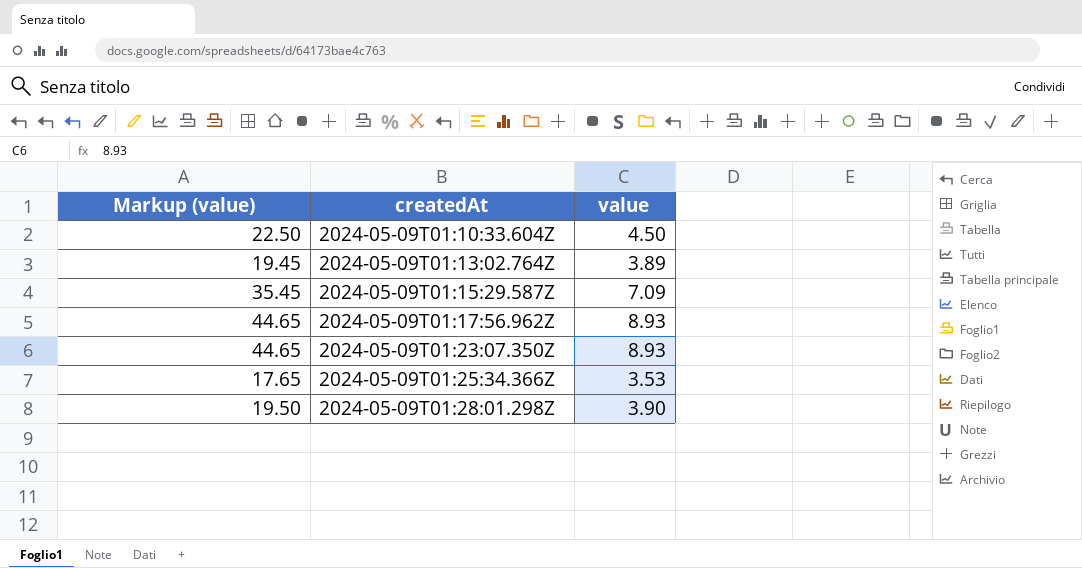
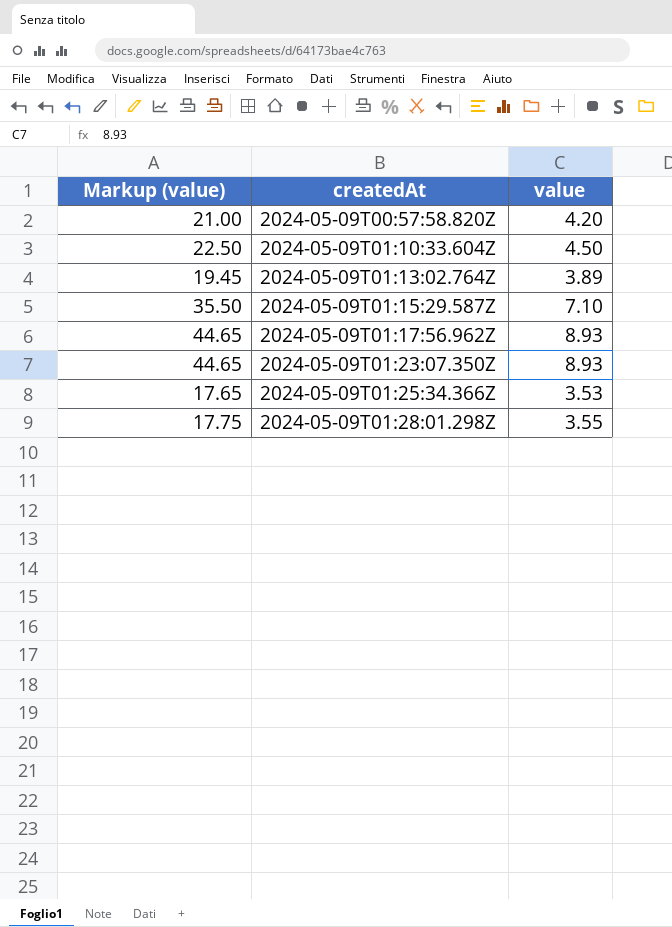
row 2024-05-09T00:57:58.820Z: none -> 21.00 | 4.20
2024-05-09T01:15:29.587Z | Markup (value): 35.45 -> 35.50
2024-05-09T01:15:29.587Z | value: 7.09 -> 7.10
2024-05-09T01:28:01.298Z | Markup (value): 19.50 -> 17.75
2024-05-09T01:28:01.298Z | value: 3.90 -> 3.55

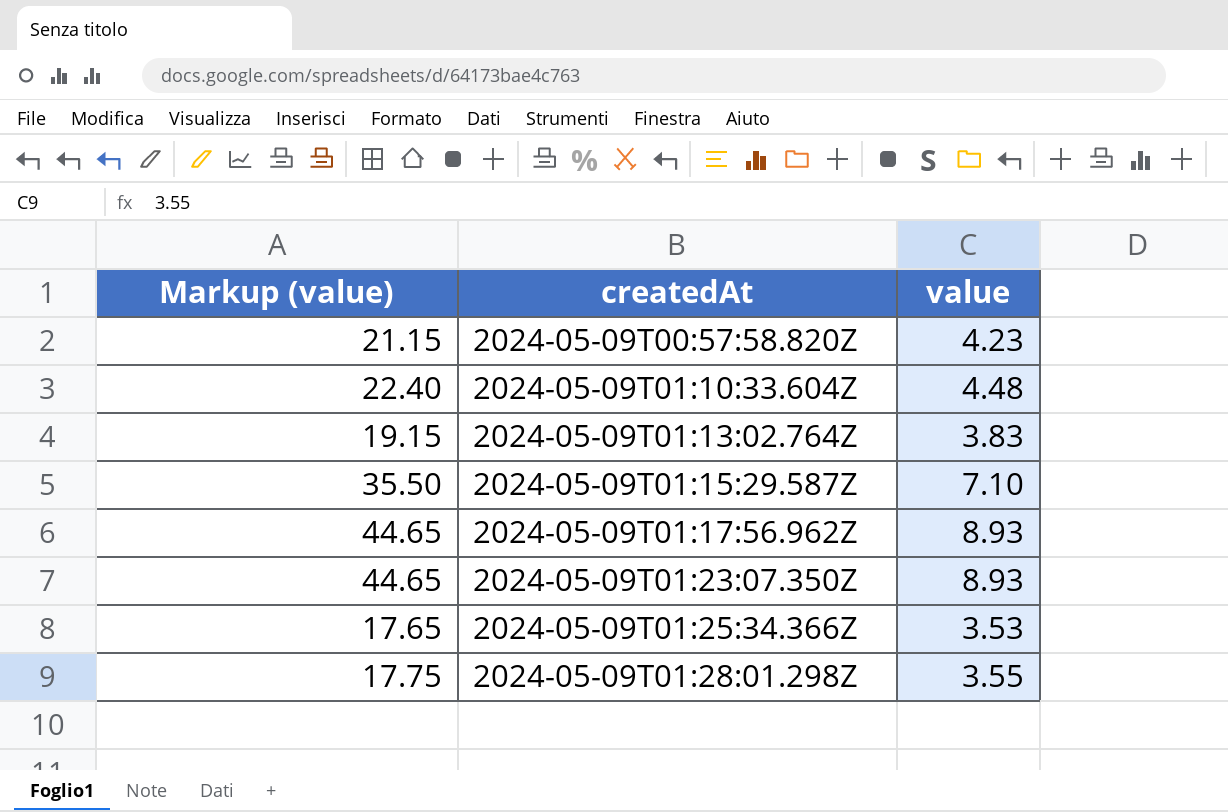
2024-05-09T00:57:58.820Z | Markup (value): 21.00 -> 21.15
2024-05-09T00:57:58.820Z | value: 4.20 -> 4.23
2024-05-09T01:10:33.604Z | Markup (value): 22.50 -> 22.40
2024-05-09T01:10:33.604Z | value: 4.50 -> 4.48
2024-05-09T01:13:02.764Z | Markup (value): 19.45 -> 19.15
2024-05-09T01:13:02.764Z | value: 3.89 -> 3.83

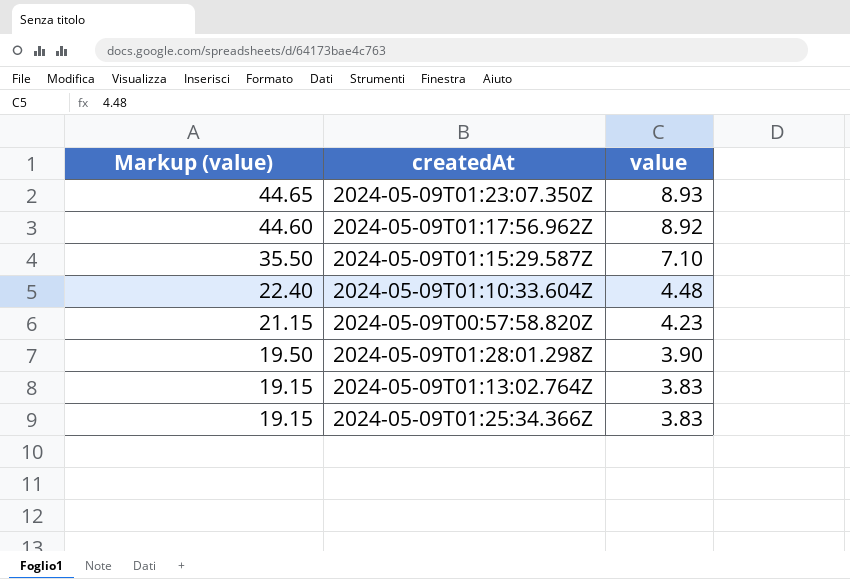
row order: createdAt ascending -> Markup (value) descending
2024-05-09T01:17:56.962Z | Markup (value): 44.65 -> 44.60
2024-05-09T01:17:56.962Z | value: 8.93 -> 8.92
2024-05-09T01:28:01.298Z | Markup (value): 17.75 -> 19.50
2024-05-09T01:28:01.298Z | value: 3.55 -> 3.90
2024-05-09T01:25:34.366Z | Markup (value): 17.65 -> 19.15
2024-05-09T01:25:34.366Z | value: 3.53 -> 3.83

